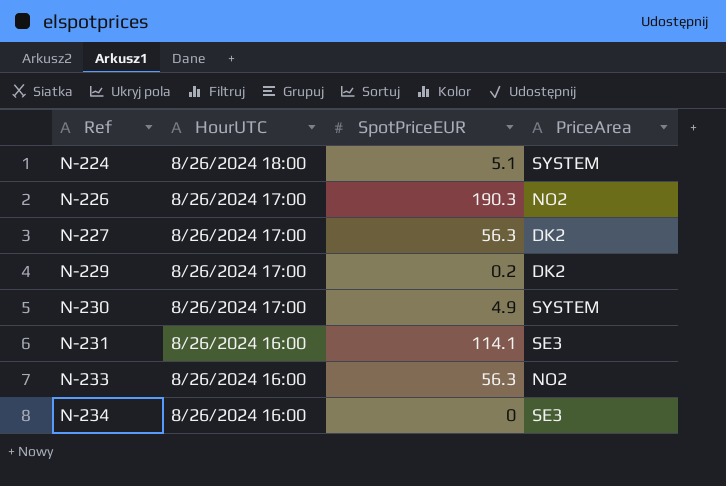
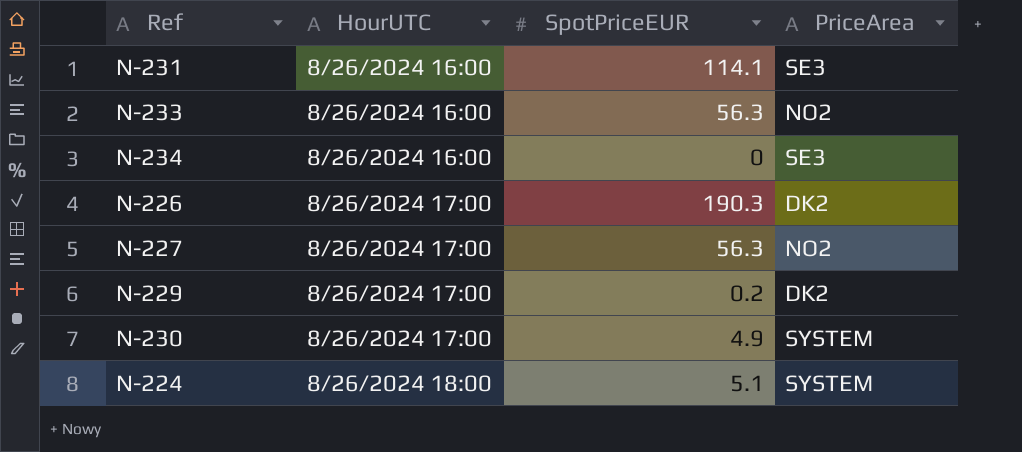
row order: Ref ascending -> HourUTC ascending
N-226 | PriceArea: NO2 -> DK2
N-227 | PriceArea: DK2 -> NO2

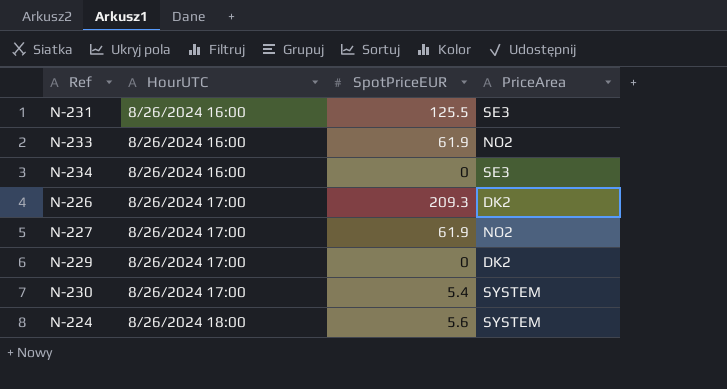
N-231 | SpotPriceEUR: 114.1 -> 125.5
N-233 | SpotPriceEUR: 56.3 -> 61.9
N-226 | SpotPriceEUR: 190.3 -> 209.3
N-227 | SpotPriceEUR: 56.3 -> 61.9
N-229 | SpotPriceEUR: 0.2 -> 0
N-230 | SpotPriceEUR: 4.9 -> 5.4
N-224 | SpotPriceEUR: 5.1 -> 5.6

